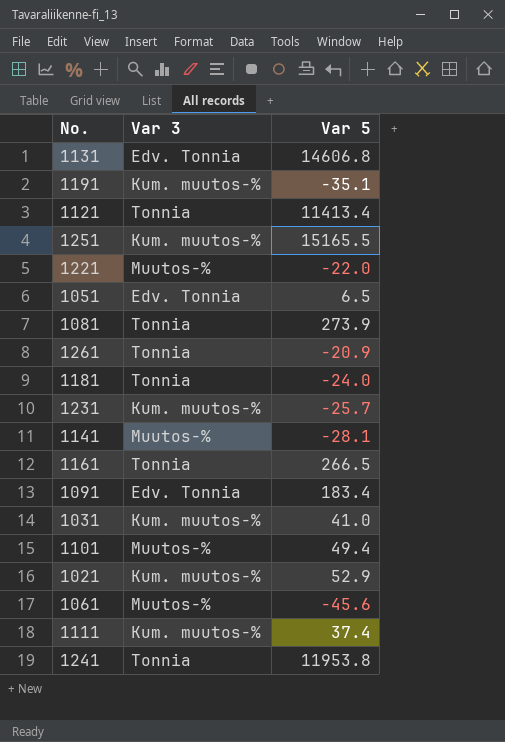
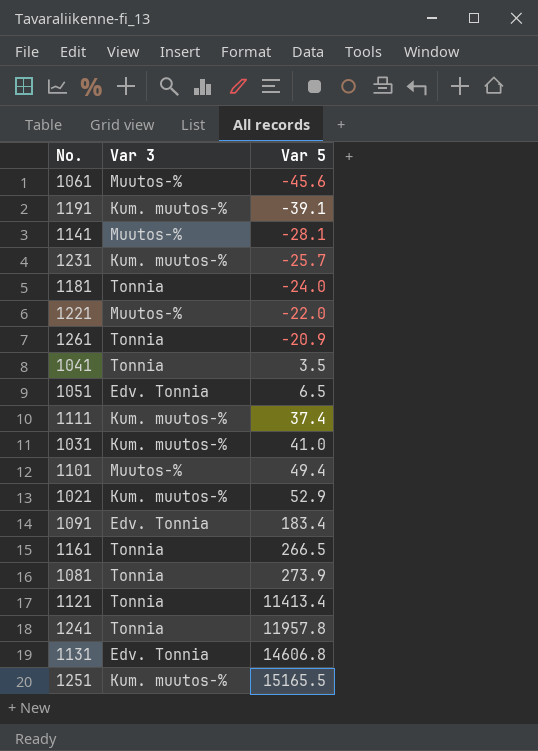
row order: none -> Var 5 ascending
1191 | Var 5: -35.1 -> -39.1
row 1041: none -> Tonnia | 3.5
1241 | Var 5: 11953.8 -> 11957.8

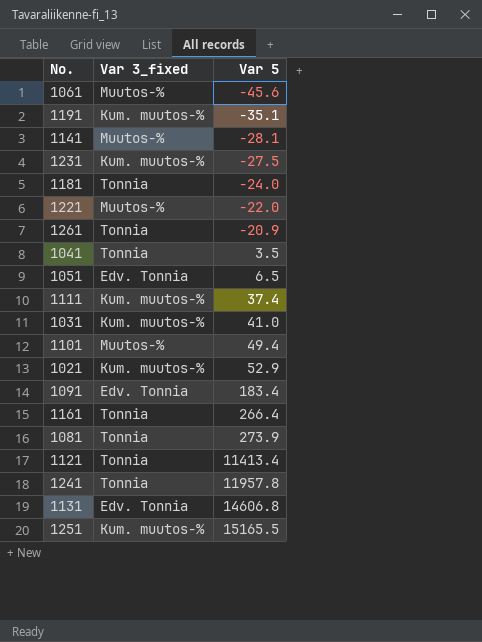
column name: Var 3 -> Var 3_fixed
1191 | Var 5: -39.1 -> -35.1
1231 | Var 5: -25.7 -> -27.5
1161 | Var 5: 266.5 -> 266.4

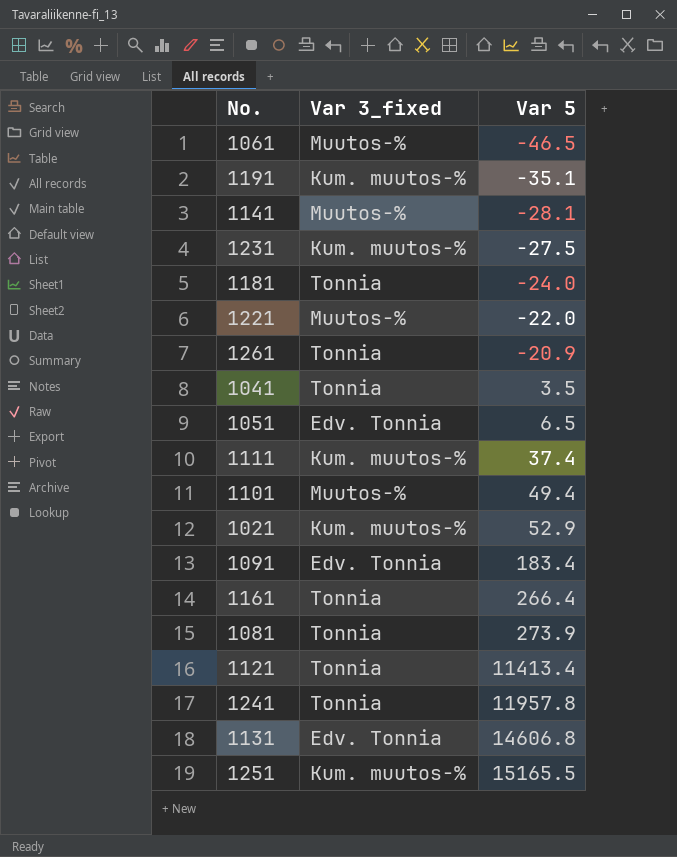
row 1031: Kum. muutos-% | 41.0 -> none
1061 | Var 5: -45.6 -> -46.5

